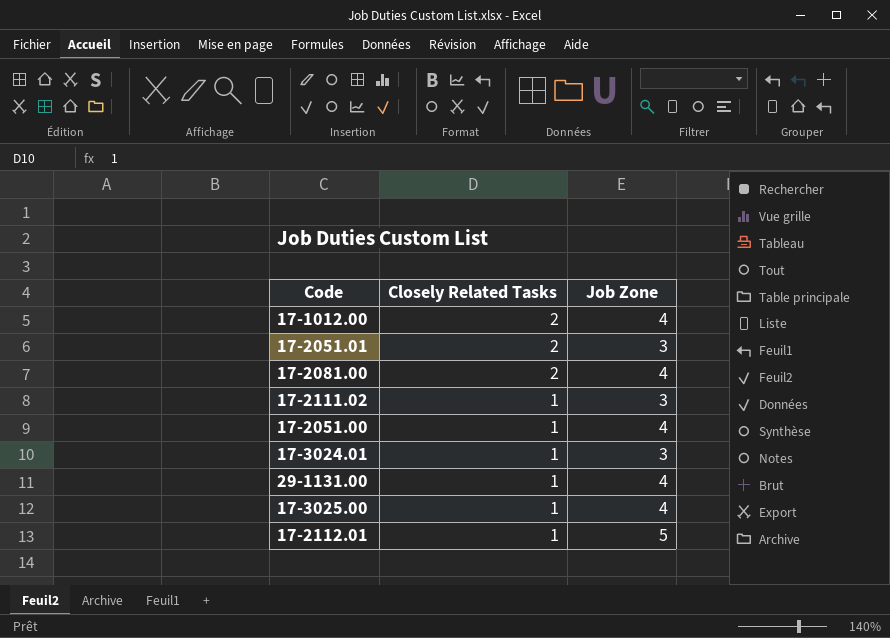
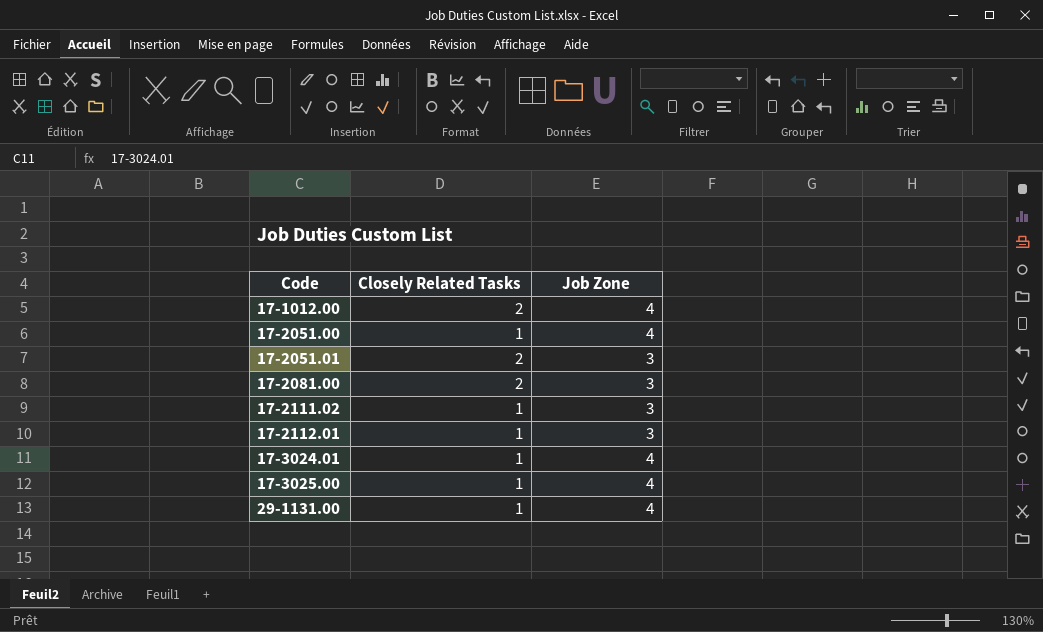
row order: Closely Related Tasks descending -> Code ascending
17-2081.00 | Job Zone: 4 -> 3
17-2112.01 | Job Zone: 5 -> 3
17-3024.01 | Job Zone: 3 -> 4

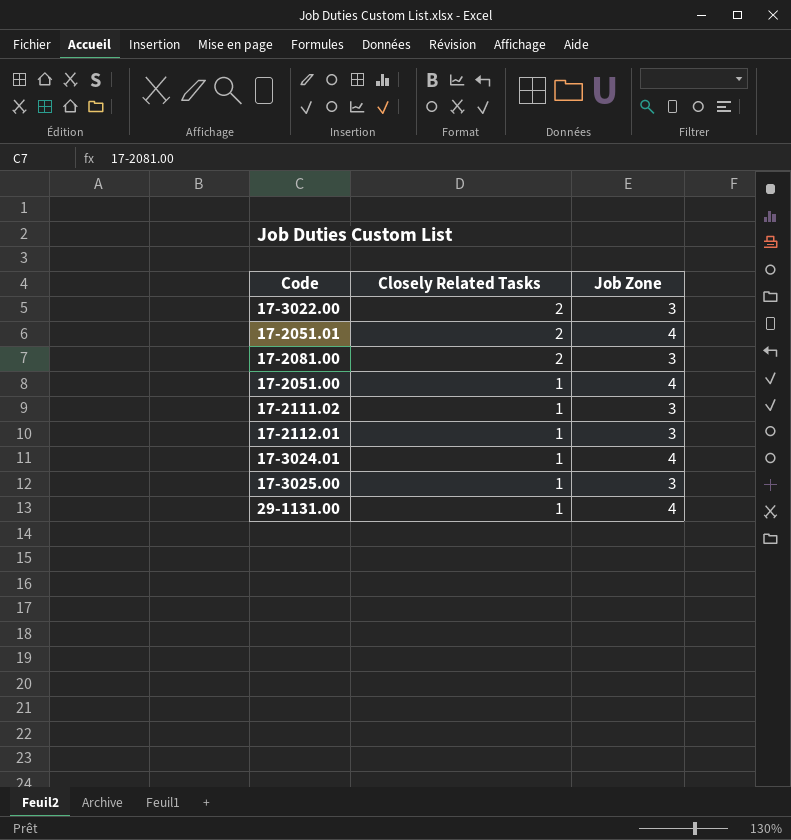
row order: Code ascending -> Closely Related Tasks descending
row 17-1012.00: 2 | 4 -> none
row 17-3022.00: none -> 2 | 3
17-2051.01 | Job Zone: 3 -> 4
17-3025.00 | Job Zone: 4 -> 3

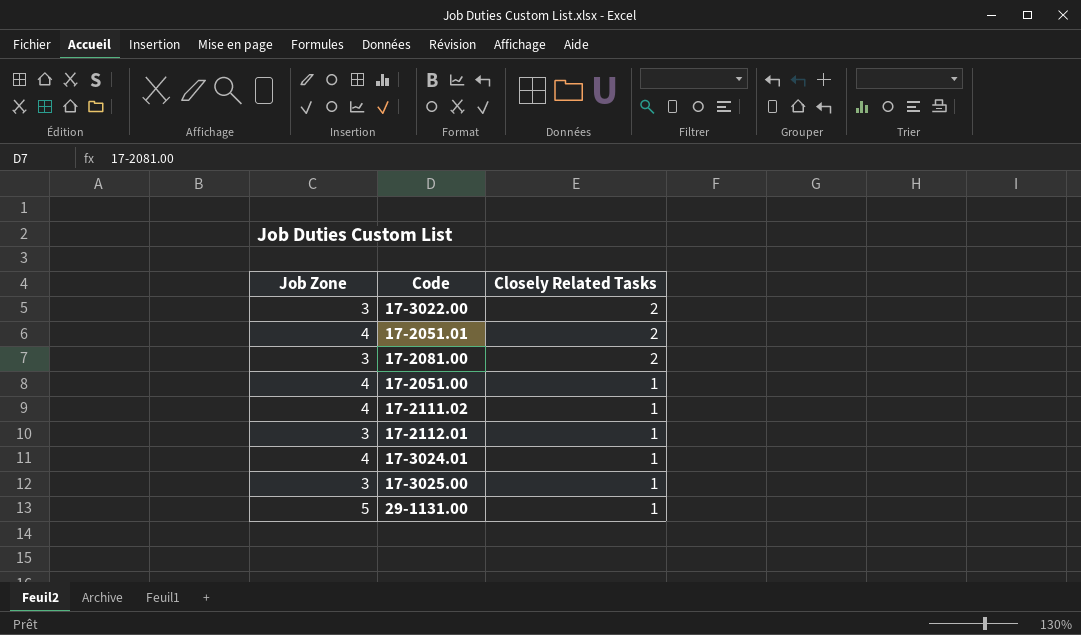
column Job Zone | position: 3 -> 1
17-2111.02 | Job Zone: 3 -> 4
29-1131.00 | Job Zone: 4 -> 5

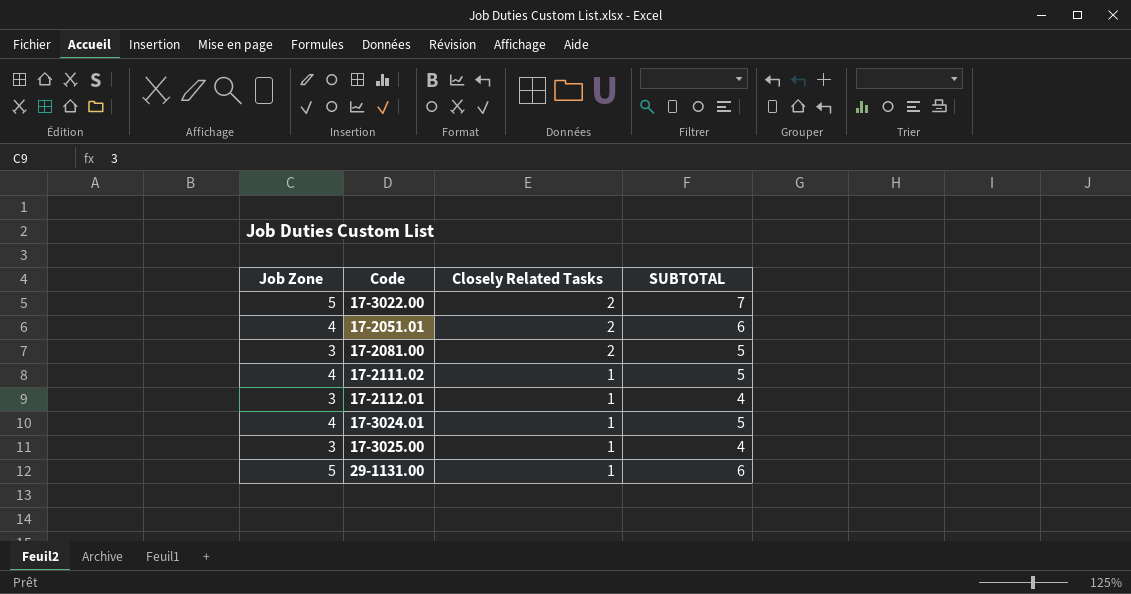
column SUBTOTAL | formula: none -> [Job Zone] + [Closely Related Tasks]
row 17-2051.00: 4 | 1 -> none
17-3022.00 | Job Zone: 3 -> 5

